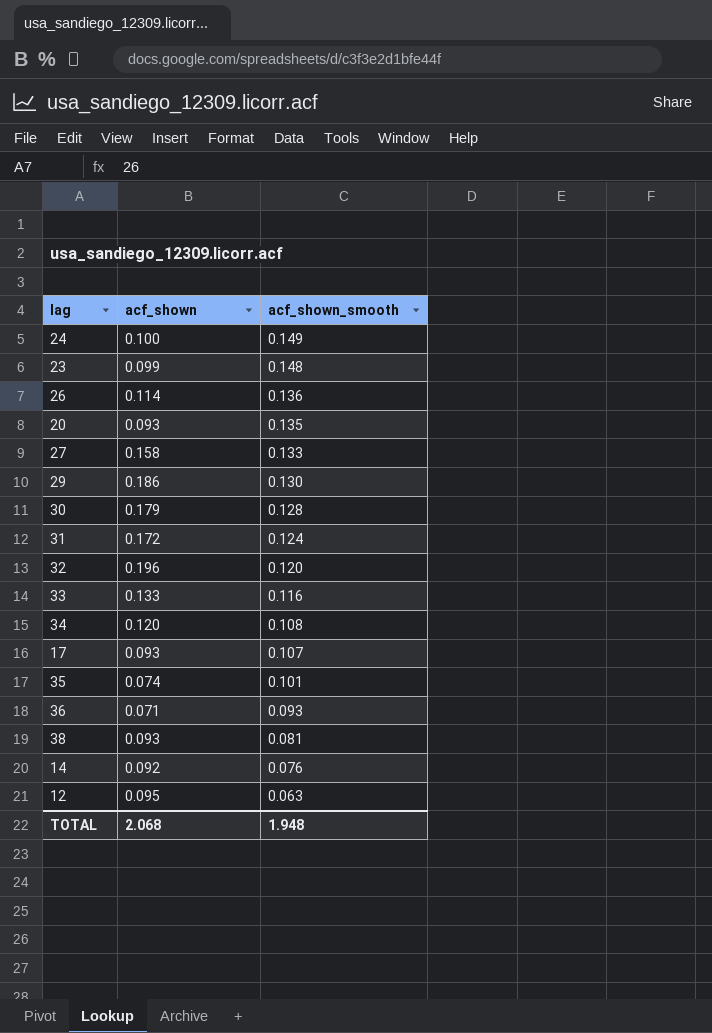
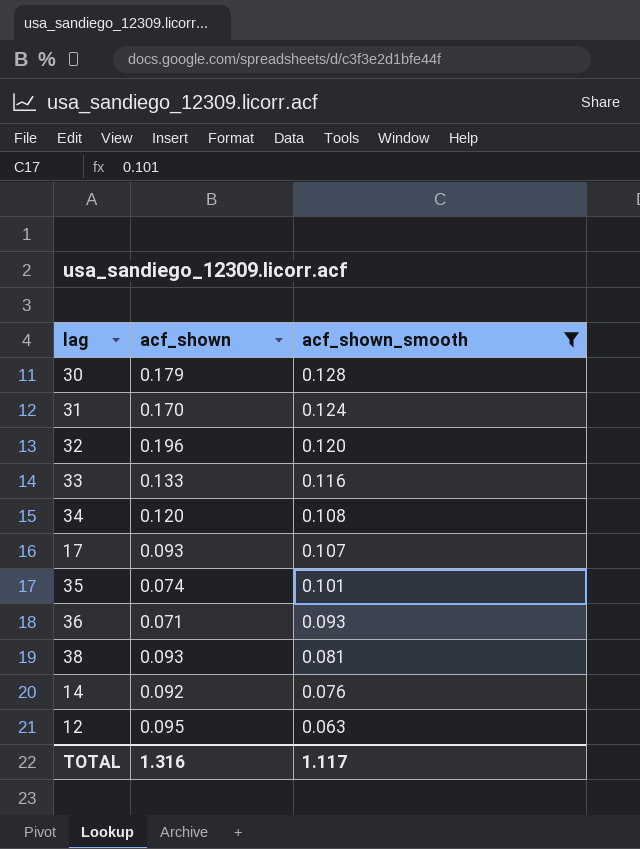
filter: none -> acf_shown_smooth <= 0.128
31 | acf_shown: 0.172 -> 0.170
TOTAL | acf_shown: 2.068 -> 1.316
TOTAL | acf_shown_smooth: 1.948 -> 1.117

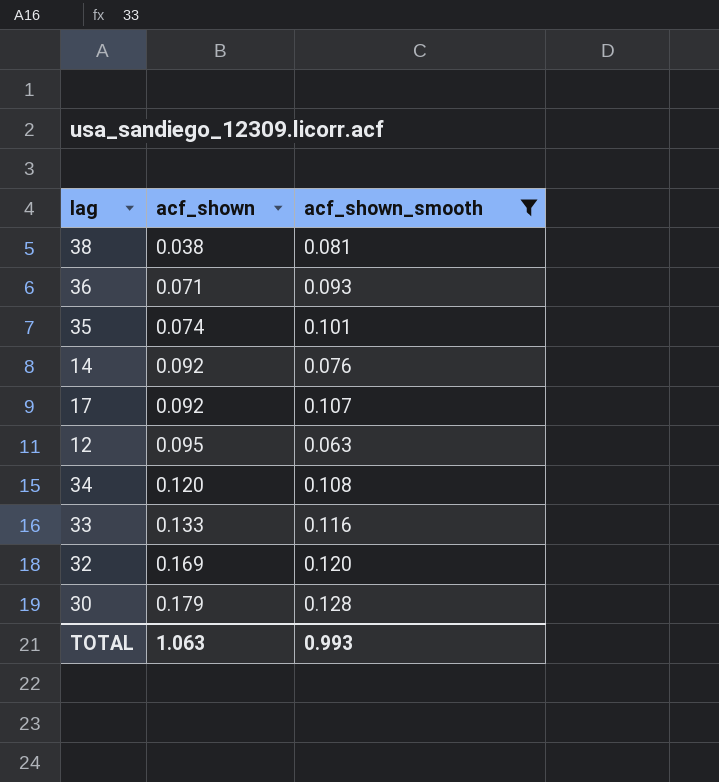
row order: acf_shown_smooth descending -> acf_shown ascending
row 31: 0.170 | 0.124 -> none
38 | acf_shown: 0.093 -> 0.038
17 | acf_shown: 0.093 -> 0.092
32 | acf_shown: 0.196 -> 0.169
TOTAL | acf_shown: 1.316 -> 1.063
TOTAL | acf_shown_smooth: 1.117 -> 0.993

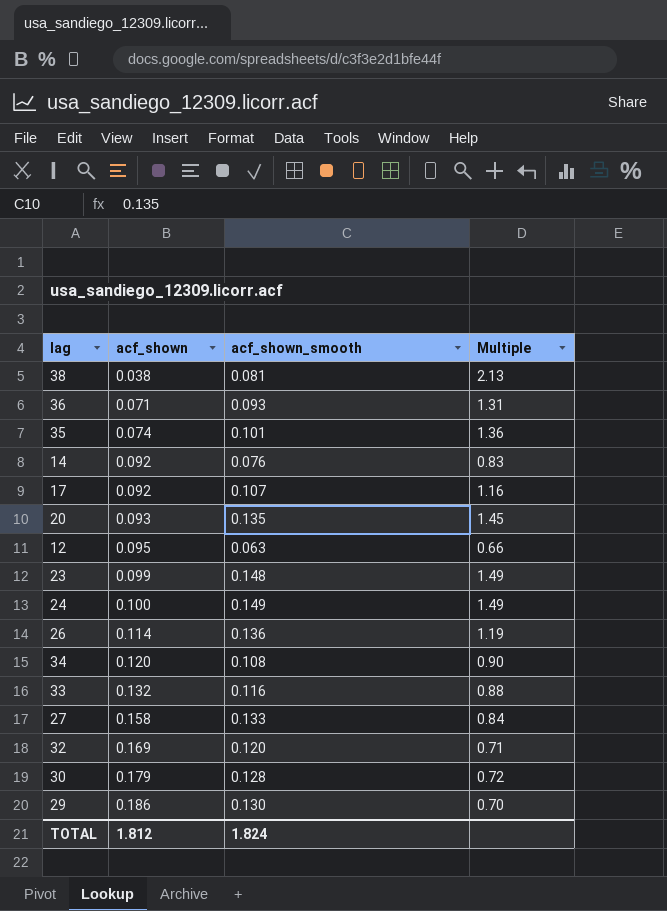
filter: acf_shown_smooth <= 0.128 -> none
column Multiple | formula: none -> [acf_shown_smooth] / [acf_shown]
33 | acf_shown: 0.133 -> 0.132
TOTAL | acf_shown: 1.063 -> 1.812
TOTAL | acf_shown_smooth: 0.993 -> 1.824

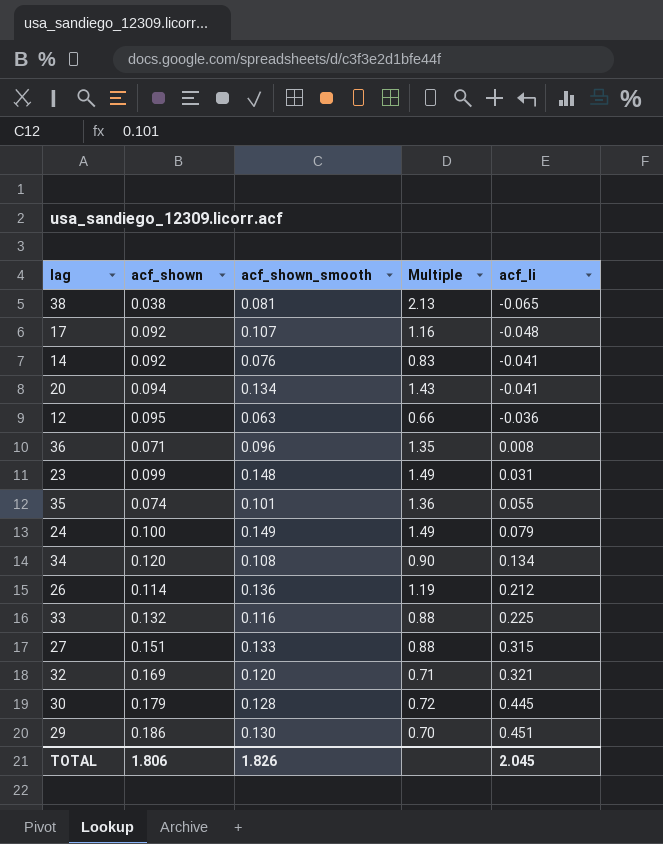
row order: acf_shown ascending -> acf_li ascending
column acf_li | position: none -> 5
20 | acf_shown: 0.093 -> 0.094
20 | acf_shown_smooth: 0.135 -> 0.134
20 | Multiple: 1.45 -> 1.43
36 | acf_shown_smooth: 0.093 -> 0.096
36 | Multiple: 1.31 -> 1.35
27 | acf_shown: 0.158 -> 0.151
27 | Multiple: 0.84 -> 0.88
TOTAL | acf_shown: 1.812 -> 1.806
TOTAL | acf_shown_smooth: 1.824 -> 1.826

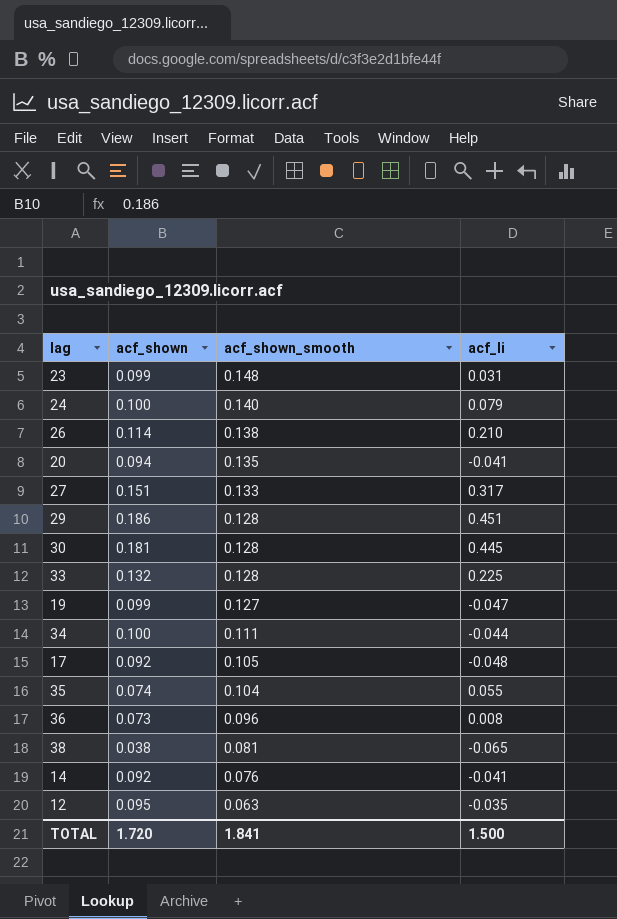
row order: acf_li ascending -> acf_shown_smooth descending
column Multiple | formula: [acf_shown_smooth] / [acf_shown] -> none
row 32: 0.169 | 0.120 | 0.71 | 0.321 -> none
24 | acf_shown_smooth: 0.149 -> 0.140
26 | acf_shown_smooth: 0.136 -> 0.138
26 | acf_li: 0.212 -> 0.210
20 | acf_shown_smooth: 0.134 -> 0.135
27 | acf_li: 0.315 -> 0.317
29 | acf_shown_smooth: 0.130 -> 0.128
30 | acf_shown: 0.179 -> 0.181
33 | acf_shown_smooth: 0.116 -> 0.128
row 19: none -> 0.099 | 0.127 | -0.047
34 | acf_shown: 0.120 -> 0.100
34 | acf_shown_smooth: 0.108 -> 0.111
34 | acf_li: 0.134 -> -0.044
17 | acf_shown_smooth: 0.107 -> 0.105
35 | acf_shown_smooth: 0.101 -> 0.104
36 | acf_shown: 0.071 -> 0.073
12 | acf_li: -0.036 -> -0.035
TOTAL | acf_shown: 1.806 -> 1.720
TOTAL | acf_shown_smooth: 1.826 -> 1.841
TOTAL | acf_li: 2.045 -> 1.500

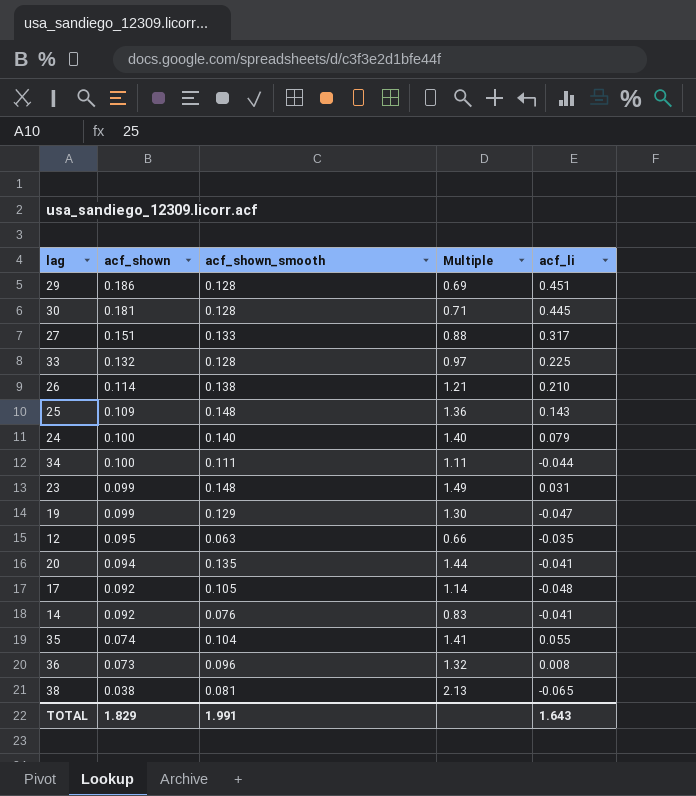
row order: acf_shown_smooth descending -> acf_shown descending
column Multiple | formula: none -> [acf_shown_smooth] / [acf_shown]
row 25: none -> 0.109 | 0.148 | 1.36 | 0.143
19 | acf_shown_smooth: 0.127 -> 0.129
TOTAL | acf_shown: 1.720 -> 1.829
TOTAL | acf_shown_smooth: 1.841 -> 1.991
TOTAL | acf_li: 1.500 -> 1.643

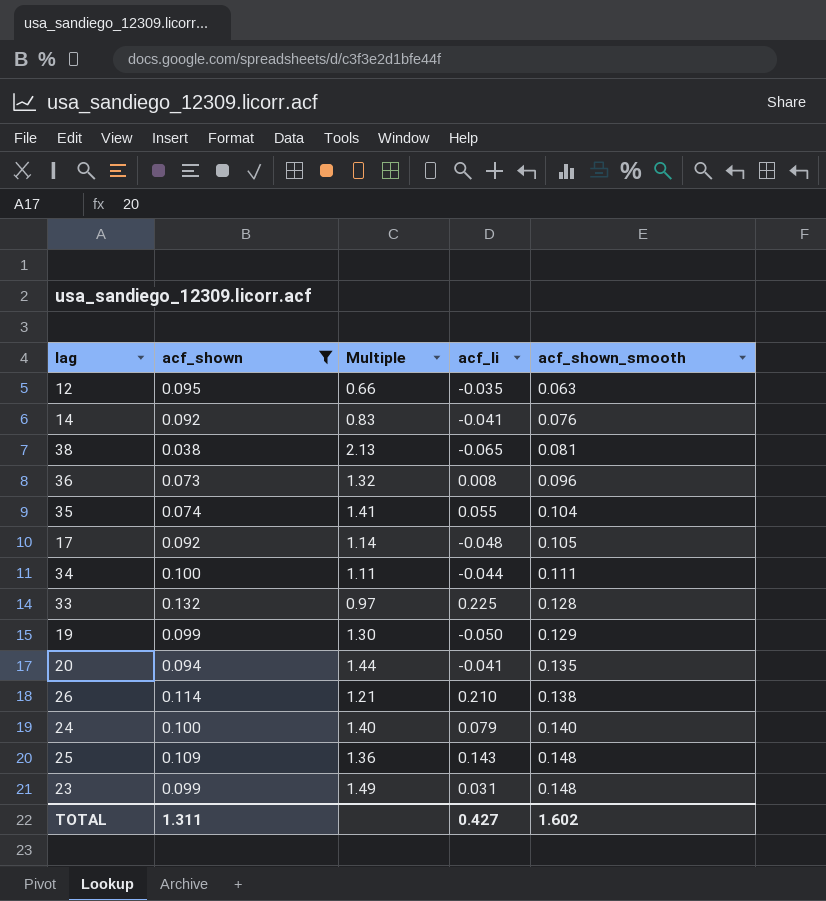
filter: none -> acf_shown <= 0.132
row order: acf_shown descending -> acf_shown_smooth ascending
column acf_shown_smooth | position: 3 -> 5
19 | acf_li: -0.047 -> -0.050
TOTAL | acf_shown: 1.829 -> 1.311
TOTAL | acf_li: 1.643 -> 0.427
TOTAL | acf_shown_smooth: 1.991 -> 1.602

